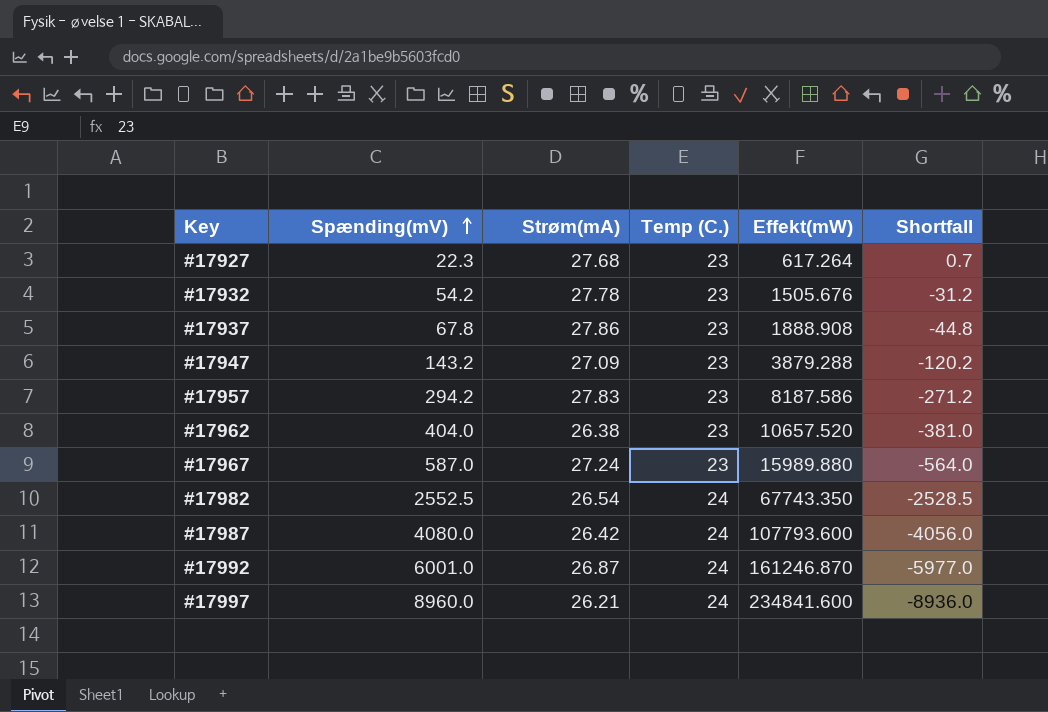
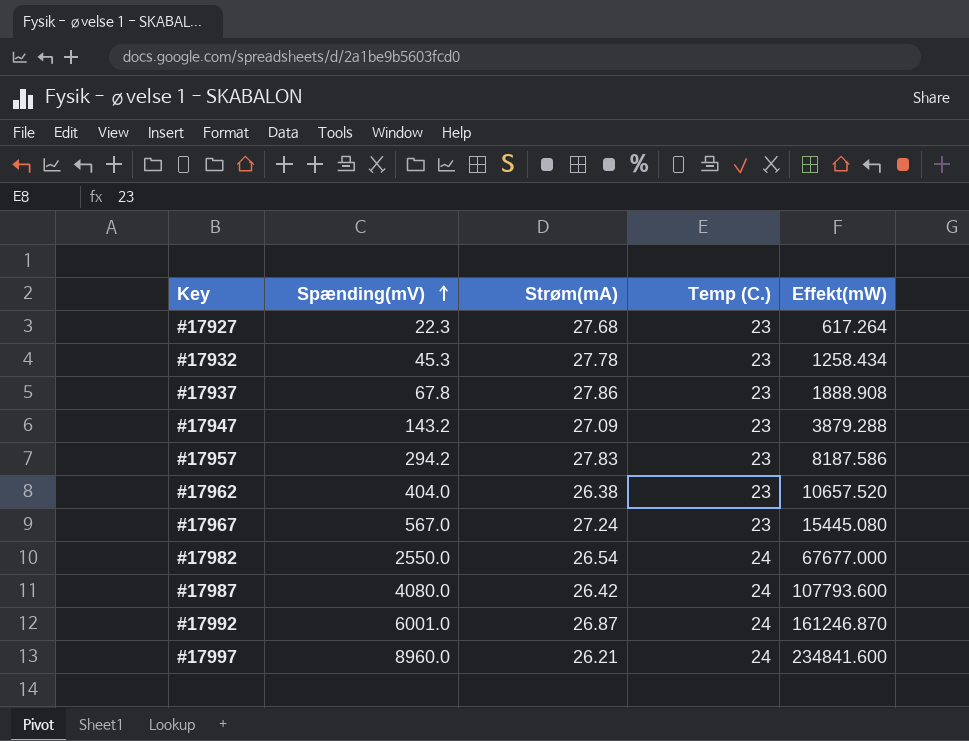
column Shortfall | formula: [Temp (C.)] - [Spænding(mV)] -> none
#17932 | Spænding(mV): 54.2 -> 45.3
#17932 | Effekt(mW): 1505.676 -> 1258.434
#17967 | Spænding(mV): 587.0 -> 567.0
#17967 | Effekt(mW): 15989.880 -> 15445.080
#17982 | Spænding(mV): 2552.5 -> 2550.0
#17982 | Effekt(mW): 67743.350 -> 67677.000

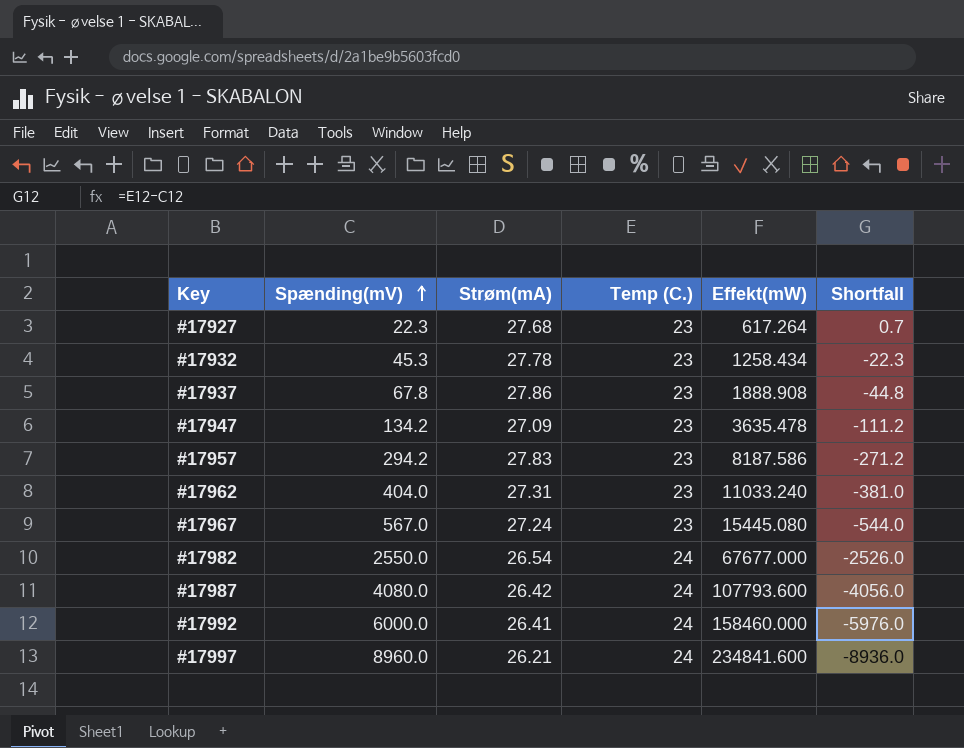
column Shortfall | formula: none -> [Temp (C.)] - [Spænding(mV)]
#17947 | Spænding(mV): 143.2 -> 134.2
#17947 | Effekt(mW): 3879.288 -> 3635.478
#17962 | Strøm(mA): 26.38 -> 27.31
#17962 | Effekt(mW): 10657.520 -> 11033.240
#17992 | Spænding(mV): 6001.0 -> 6000.0
#17992 | Strøm(mA): 26.87 -> 26.41
#17992 | Effekt(mW): 161246.870 -> 158460.000

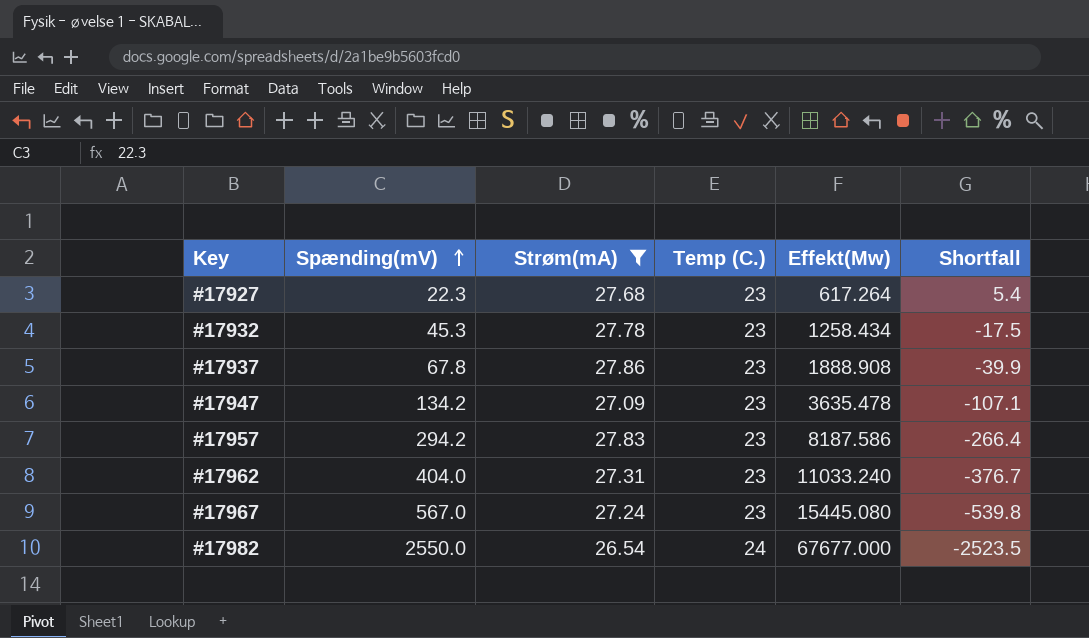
filter: none -> Strøm(mA) >= 26.54
column name: Effekt(mW) -> Effekt(Mw)
column Shortfall | formula: [Temp (C.)] - [Spænding(mV)] -> [Strøm(mA)] - [Spænding(mV)]

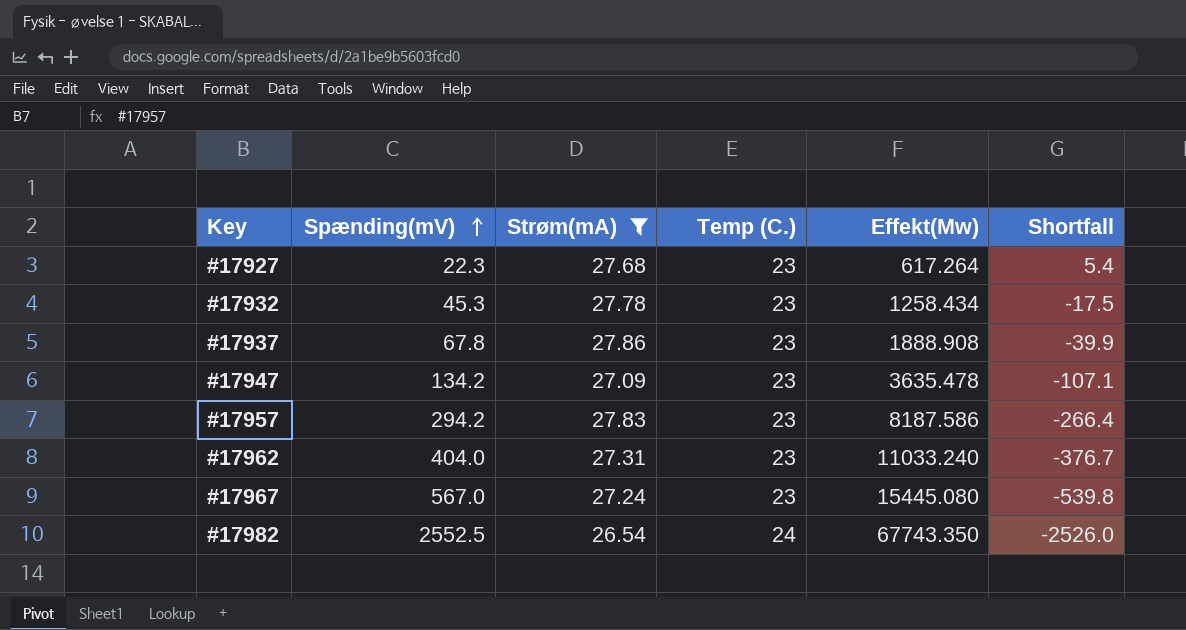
#17982 | Spænding(mV): 2550.0 -> 2552.5
#17982 | Effekt(Mw): 67677.000 -> 67743.350
#17982 | Shortfall: -2523.5 -> -2526.0

